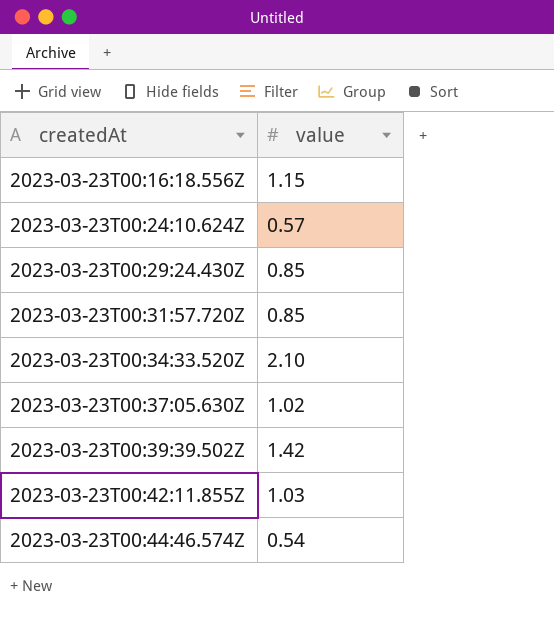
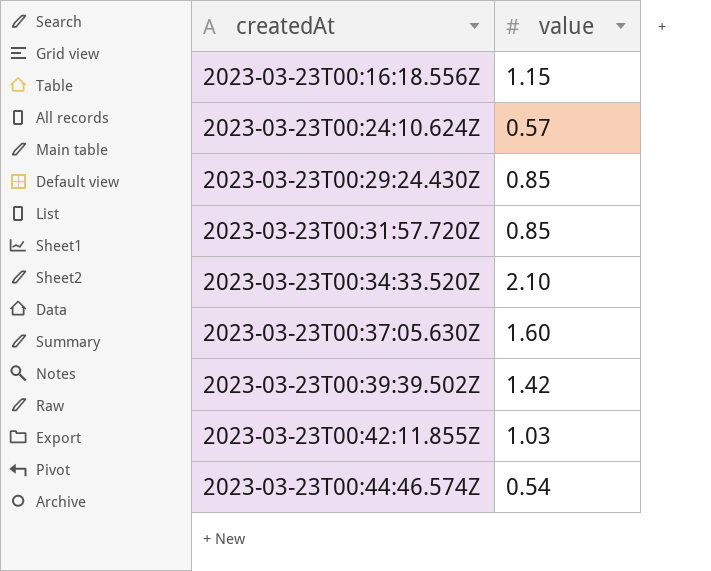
2023-03-23T00:37:05.630Z | value: 1.02 -> 1.60

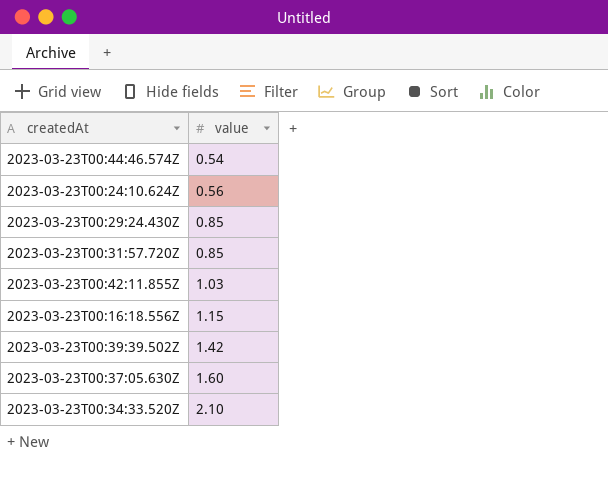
row order: createdAt ascending -> value ascending
2023-03-23T00:24:10.624Z | value: 0.57 -> 0.56

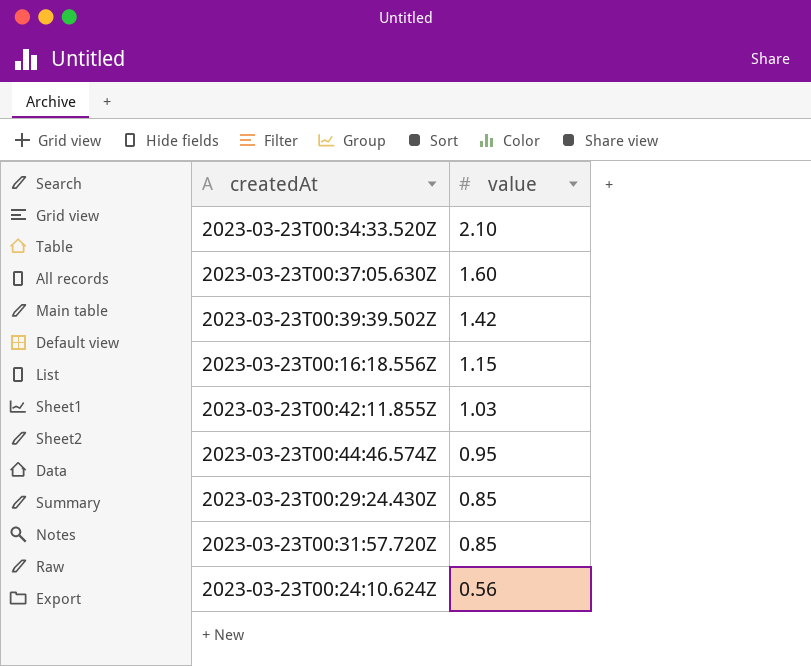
row order: value ascending -> value descending
2023-03-23T00:44:46.574Z | value: 0.54 -> 0.95

